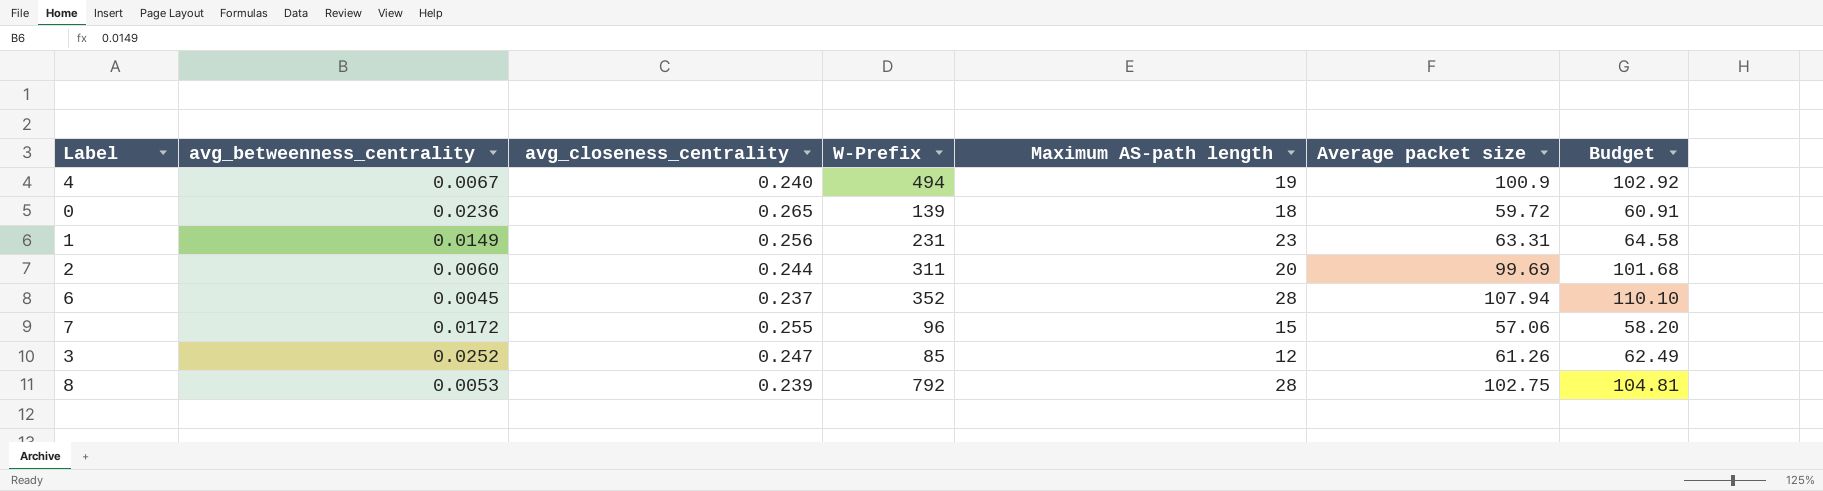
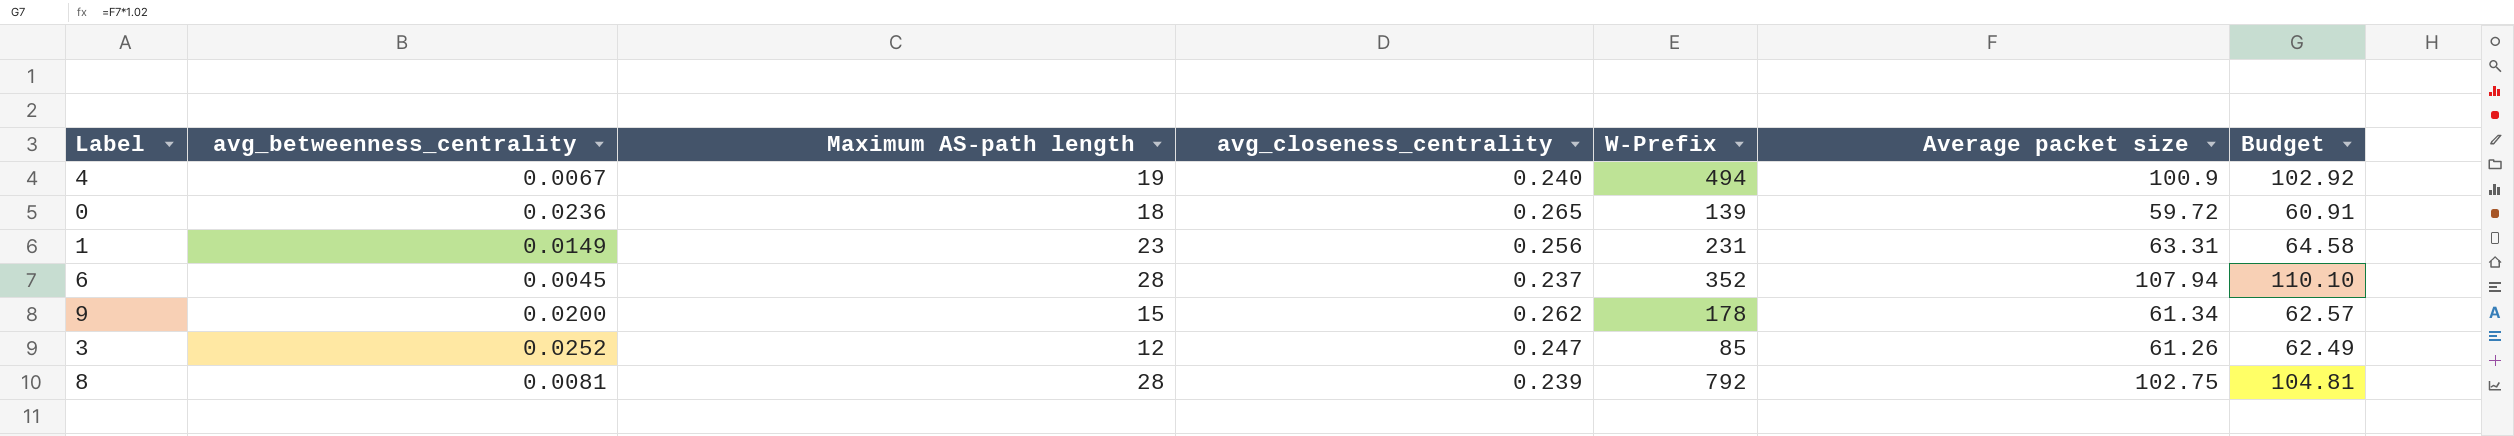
column Maximum AS-path length | position: 5 -> 3
row 2: 0.0060 | 0.244 | 311 | 20 | 99.69 | 101.68 -> none
row 7: 0.0172 | 0.255 | 96 | 15 | 57.06 | 58.20 -> none
row 9: none -> 0.0200 | 15 | 0.262 | 178 | 61.34 | 62.57
8 | avg_betweenness_centrality: 0.0053 -> 0.0081

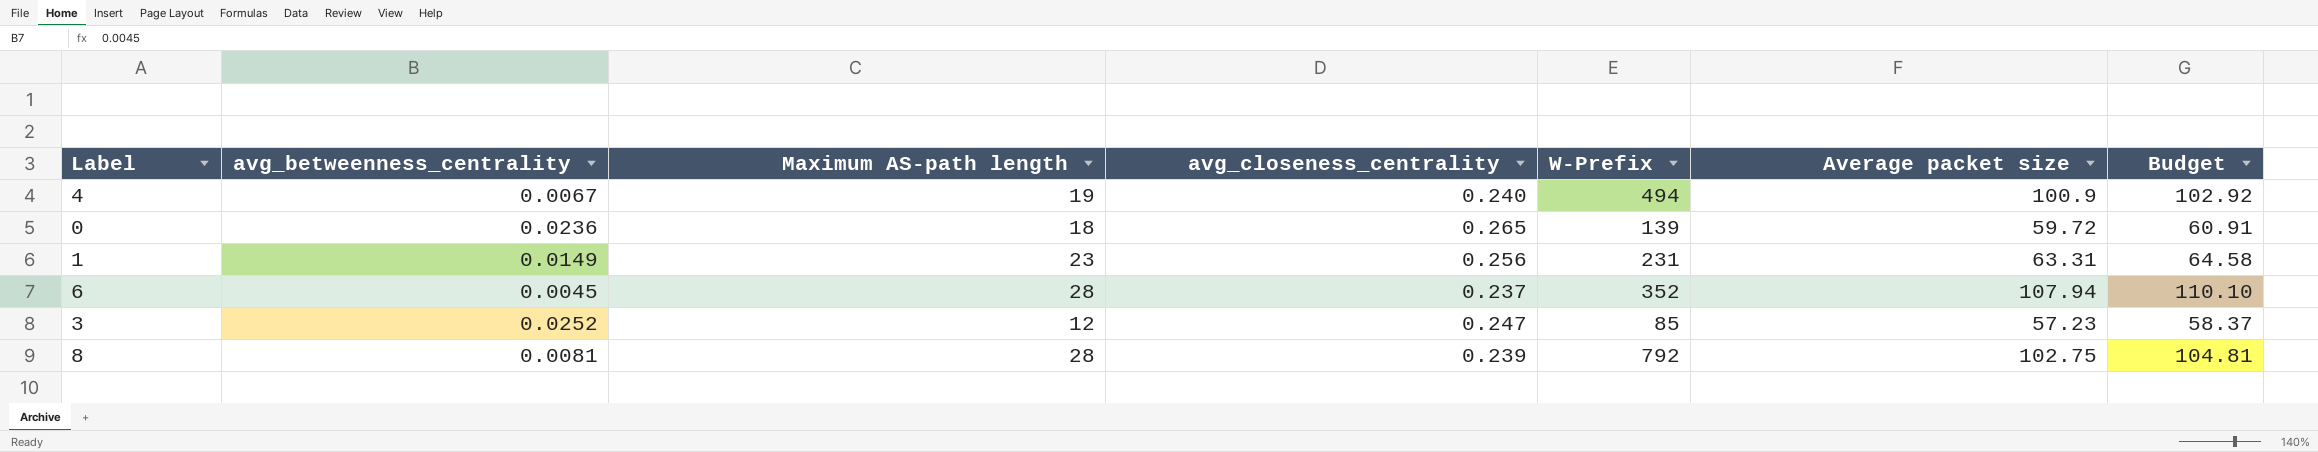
row 9: 0.0200 | 15 | 0.262 | 178 | 61.34 | 62.57 -> none
3 | Average packet size: 61.26 -> 57.23
3 | Budget: 62.49 -> 58.37

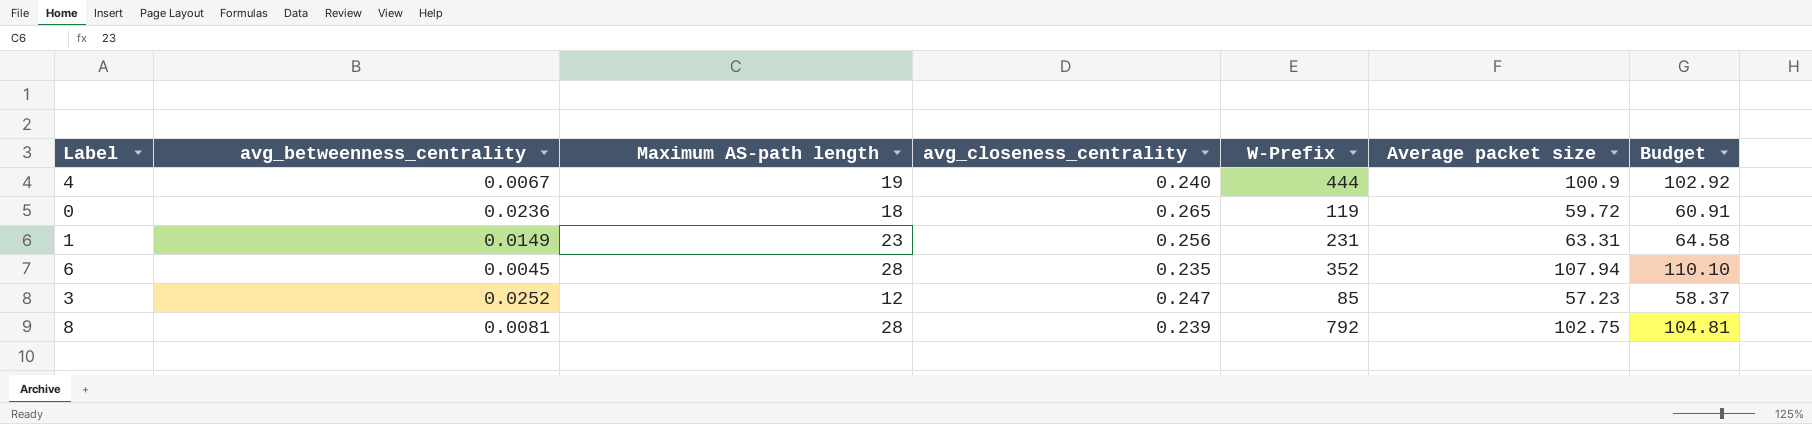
4 | W-Prefix: 494 -> 444
0 | W-Prefix: 139 -> 119
6 | avg_closeness_centrality: 0.237 -> 0.235

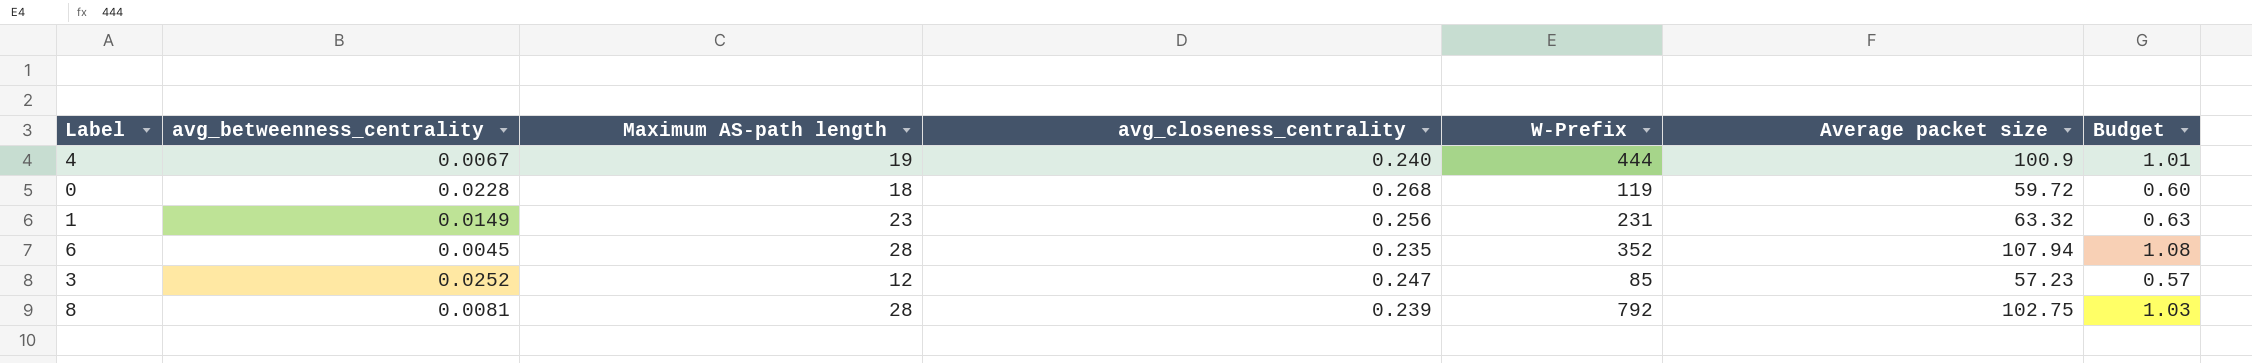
column Budget | formula: [Average packet size] * 1.02 -> [Average packet size] * 0.01
0 | avg_betweenness_centrality: 0.0236 -> 0.0228
0 | avg_closeness_centrality: 0.265 -> 0.268
1 | Average packet size: 63.31 -> 63.32

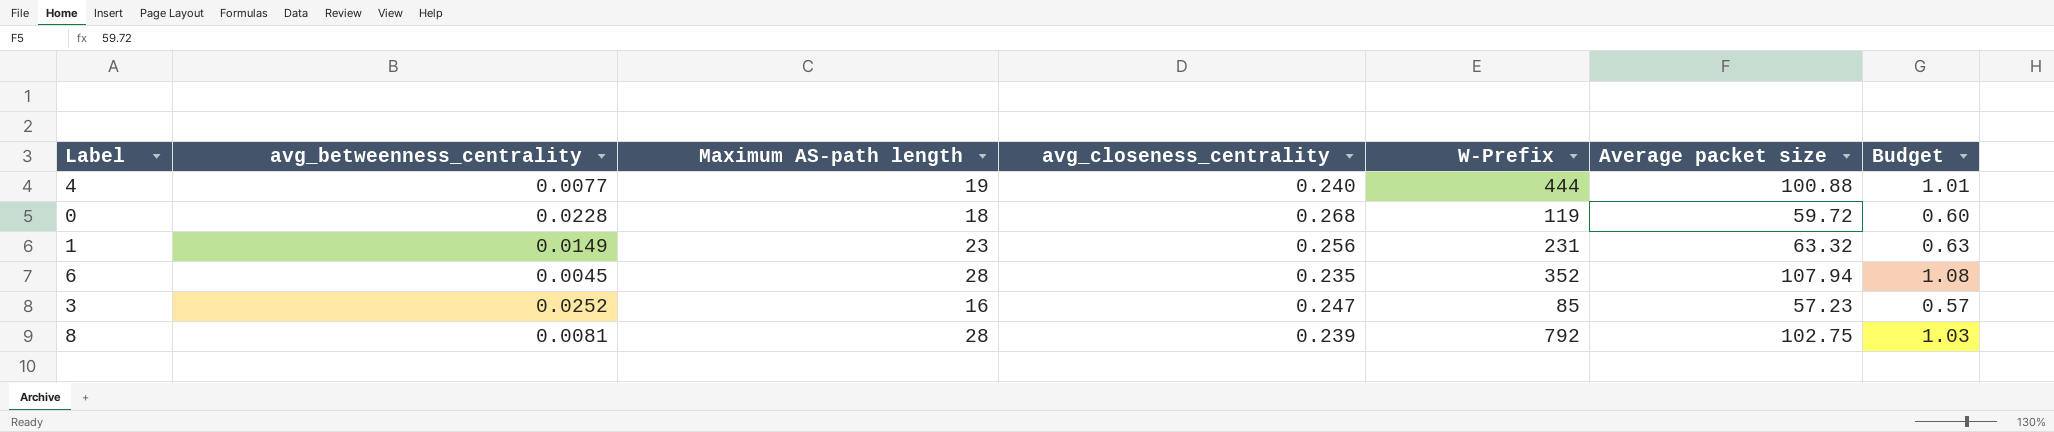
4 | avg_betweenness_centrality: 0.0067 -> 0.0077
4 | Average packet size: 100.9 -> 100.88
3 | Maximum AS-path length: 12 -> 16

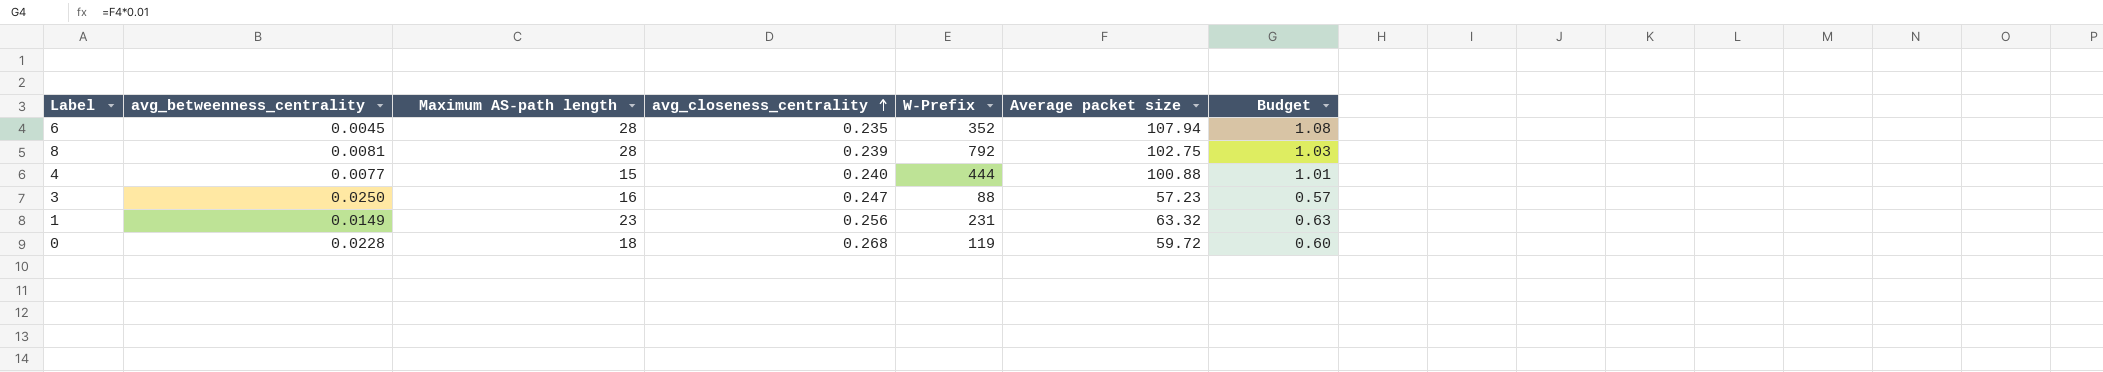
row order: none -> avg_closeness_centrality ascending
4 | Maximum AS-path length: 19 -> 15
3 | avg_betweenness_centrality: 0.0252 -> 0.0250
3 | W-Prefix: 85 -> 88

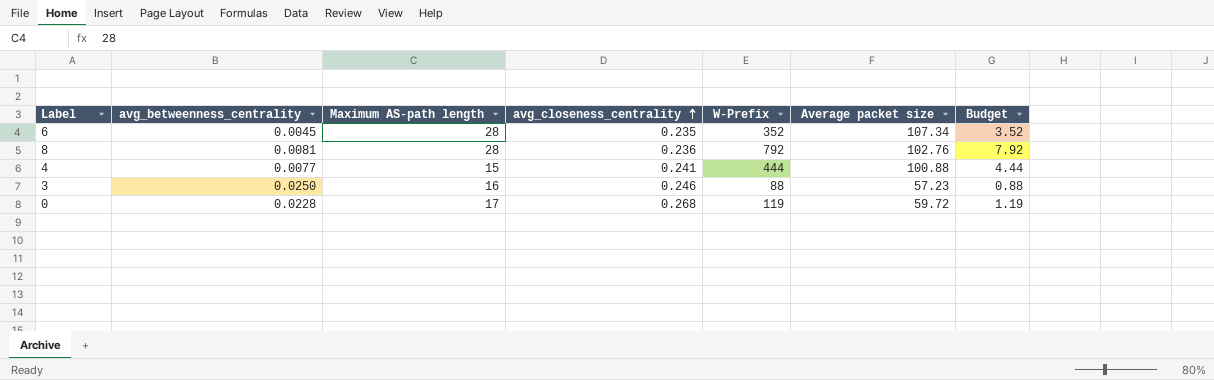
column Budget | formula: [Average packet size] * 0.01 -> [W-Prefix] * 0.01
row 1: 0.0149 | 23 | 0.256 | 231 | 63.32 | 0.63 -> none
6 | Average packet size: 107.94 -> 107.34
8 | avg_closeness_centrality: 0.239 -> 0.236
8 | Average packet size: 102.75 -> 102.76
4 | avg_closeness_centrality: 0.240 -> 0.241
3 | avg_closeness_centrality: 0.247 -> 0.246
0 | Maximum AS-path length: 18 -> 17

